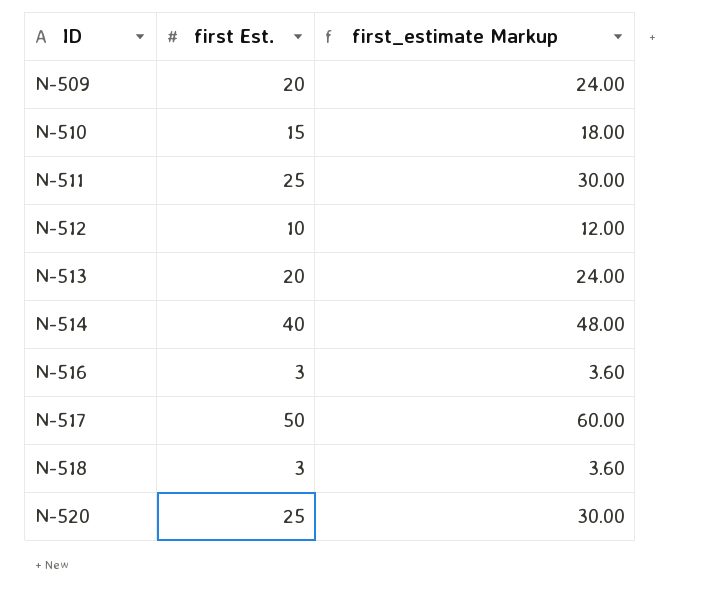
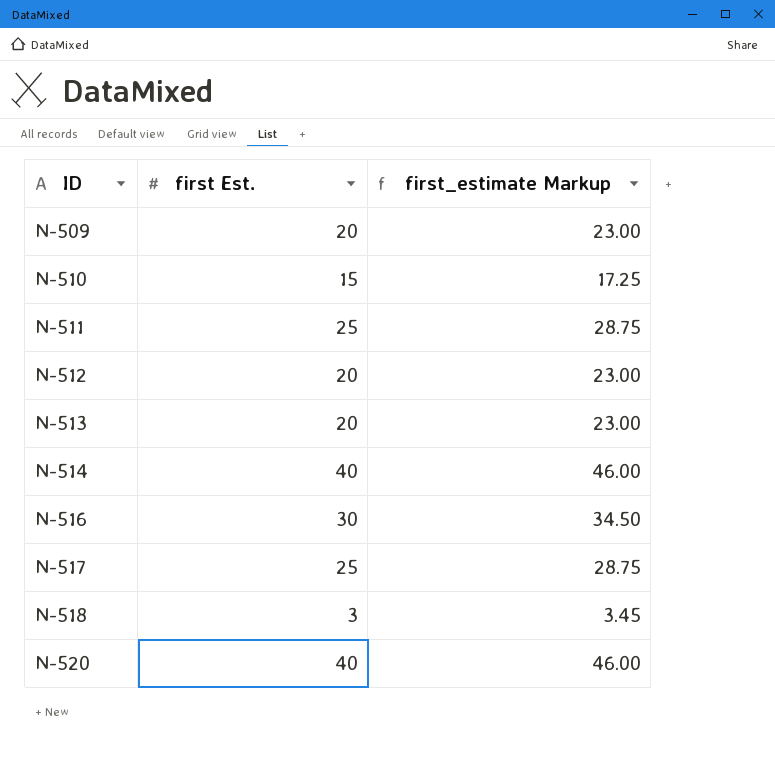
column first_estimate Markup | formula: [first Est.] * 1.2 -> [first Est.] * 1.15
N-512 | first Est.: 10 -> 20
N-516 | first Est.: 3 -> 30
N-517 | first Est.: 50 -> 25
N-520 | first Est.: 25 -> 40

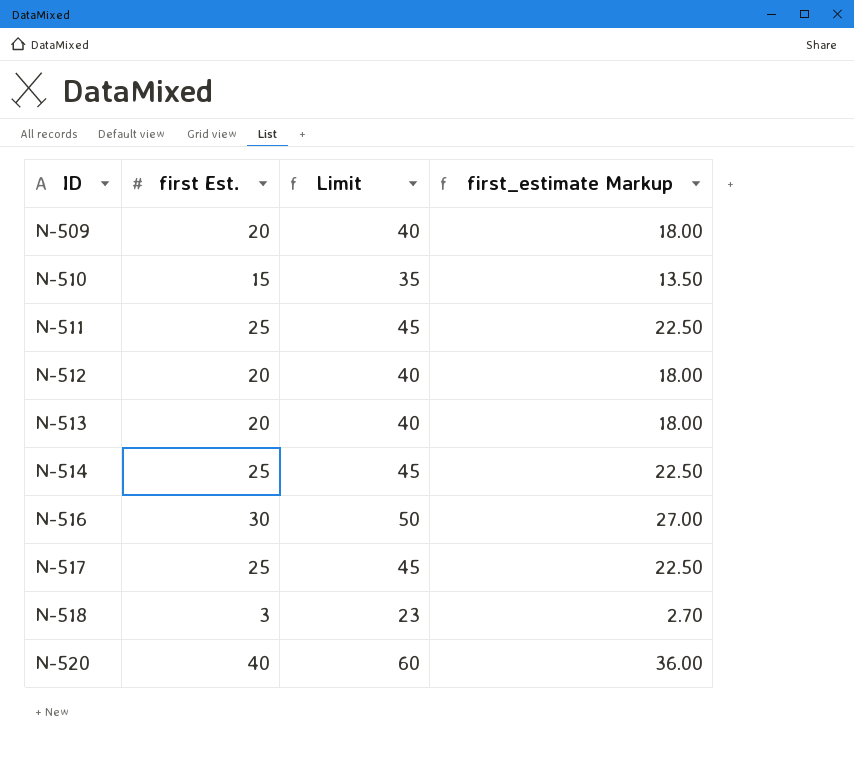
column Limit | formula: none -> [first Est.] + 20
column first_estimate Markup | formula: [first Est.] * 1.15 -> [first Est.] * 0.9
N-514 | first Est.: 40 -> 25

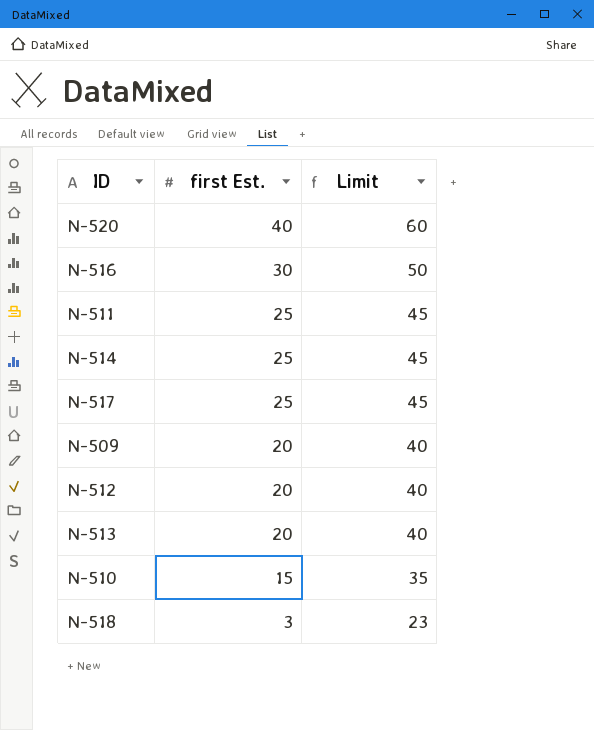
row order: ID ascending -> first Est. descending
column first_estimate Markup | formula: [first Est.] * 0.9 -> none

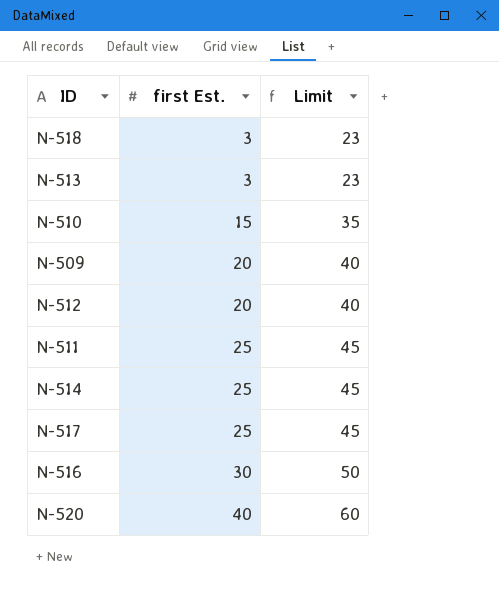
row order: first Est. descending -> first Est. ascending
N-513 | first Est.: 20 -> 3
N-513 | Limit: 40 -> 23

